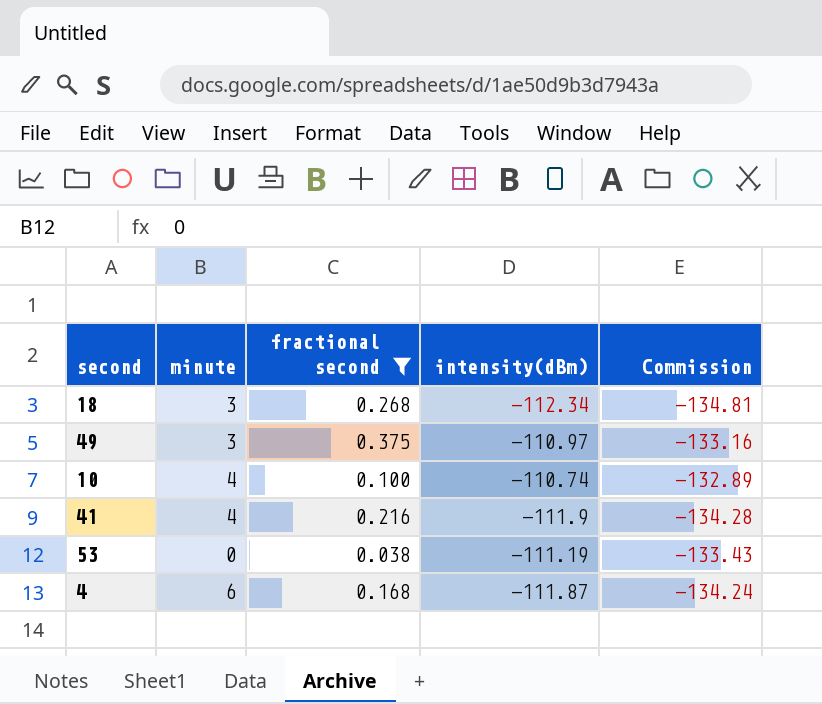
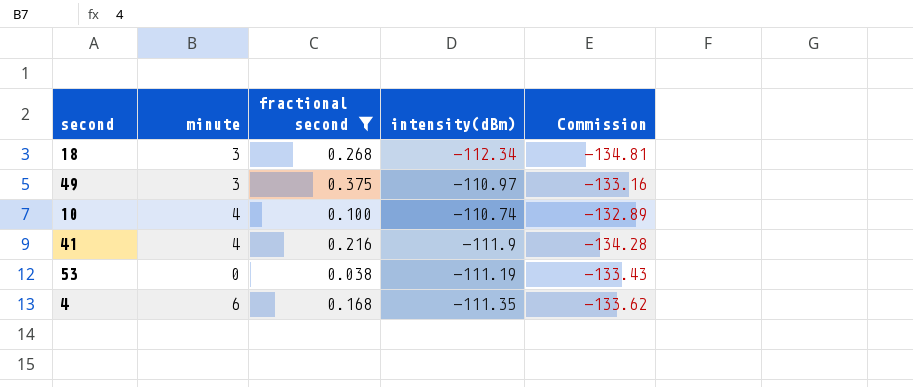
4 | intensity(dBm): -111.87 -> -111.35
4 | Commission: -134.24 -> -133.62

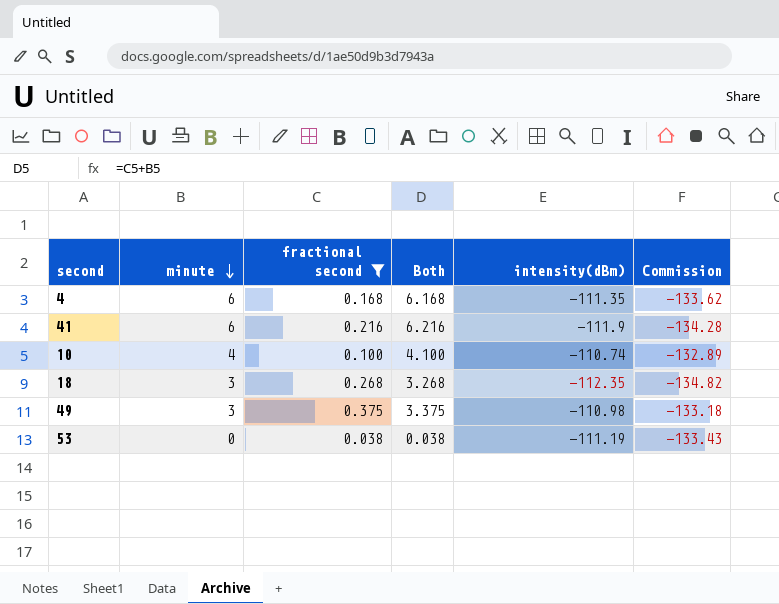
row order: none -> minute descending
column Both | formula: none -> [minute] + [fractional second]
41 | minute: 4 -> 6
18 | intensity(dBm): -112.34 -> -112.35
18 | Commission: -134.81 -> -134.82
49 | intensity(dBm): -110.97 -> -110.98
49 | Commission: -133.16 -> -133.18

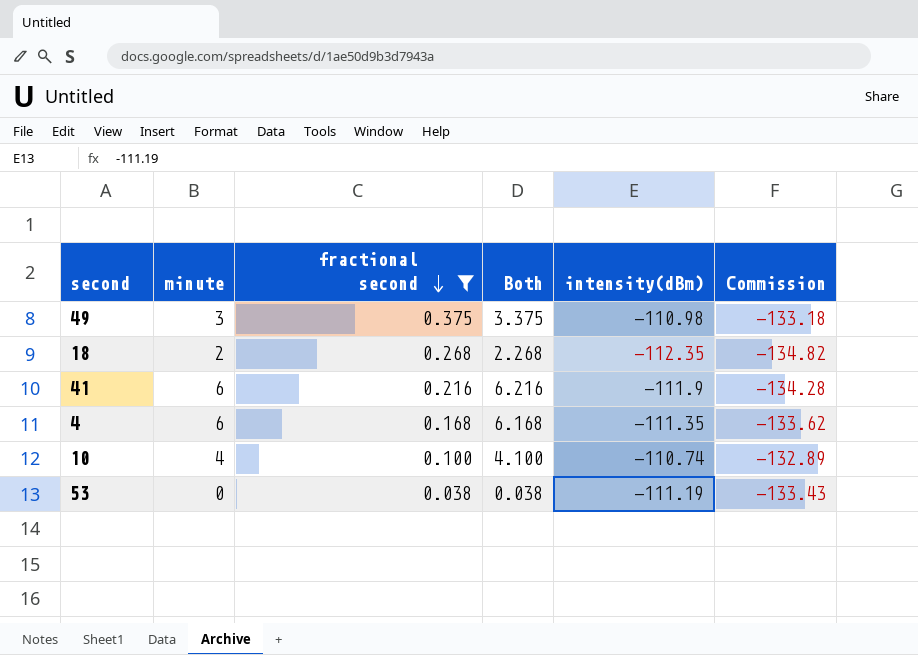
row order: minute descending -> fractional second descending
18 | minute: 3 -> 2
18 | Both: 3.268 -> 2.268

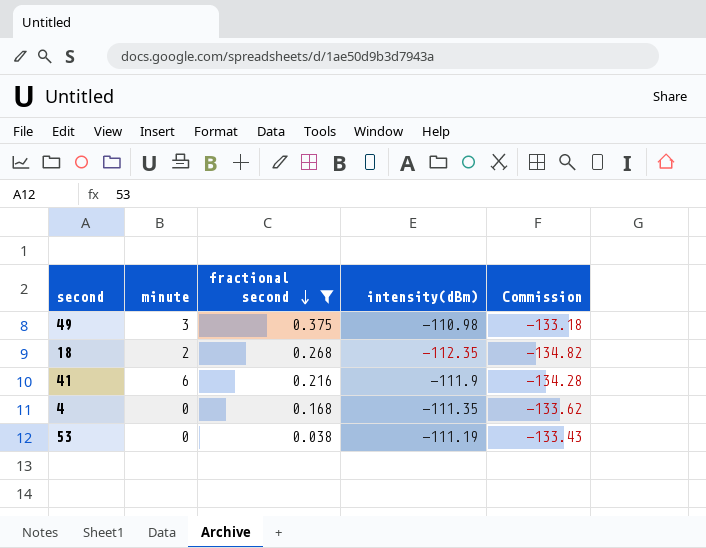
column Both | formula: [minute] + [fractional second] -> none
row 10: 4 | 0.100 | 4.100 | -110.74 | -132.89 -> none
4 | minute: 6 -> 0

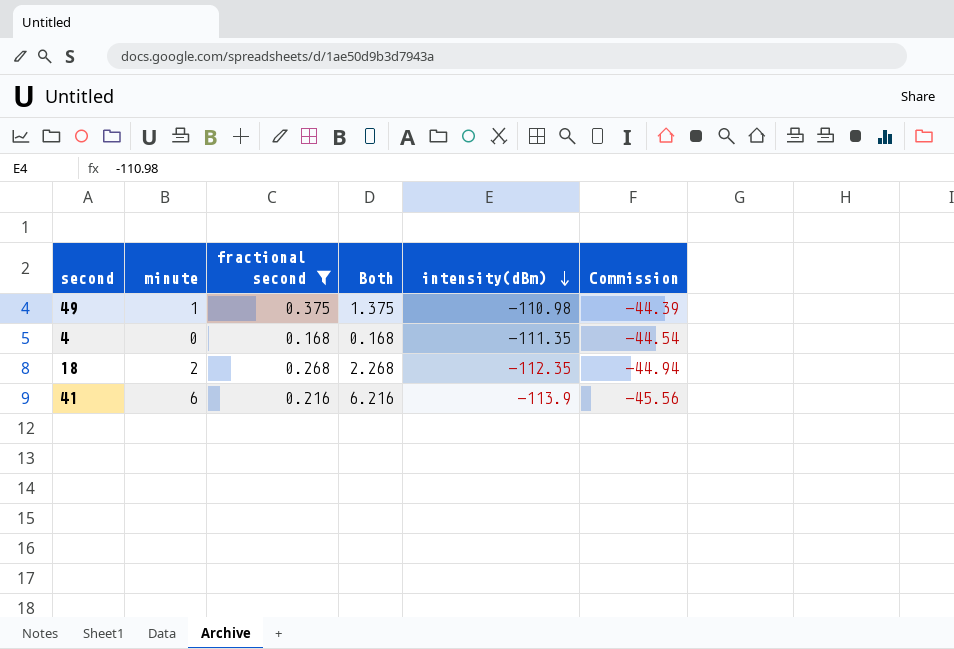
row order: fractional second descending -> intensity(dBm) descending
column Both | formula: none -> [minute] + [fractional second]
column Commission | formula: [intensity(dBm)] * 1.2 -> [intensity(dBm)] * 0.4
row 53: 0 | 0.038 | -111.19 | -133.43 -> none
49 | minute: 3 -> 1
41 | intensity(dBm): -111.9 -> -113.9

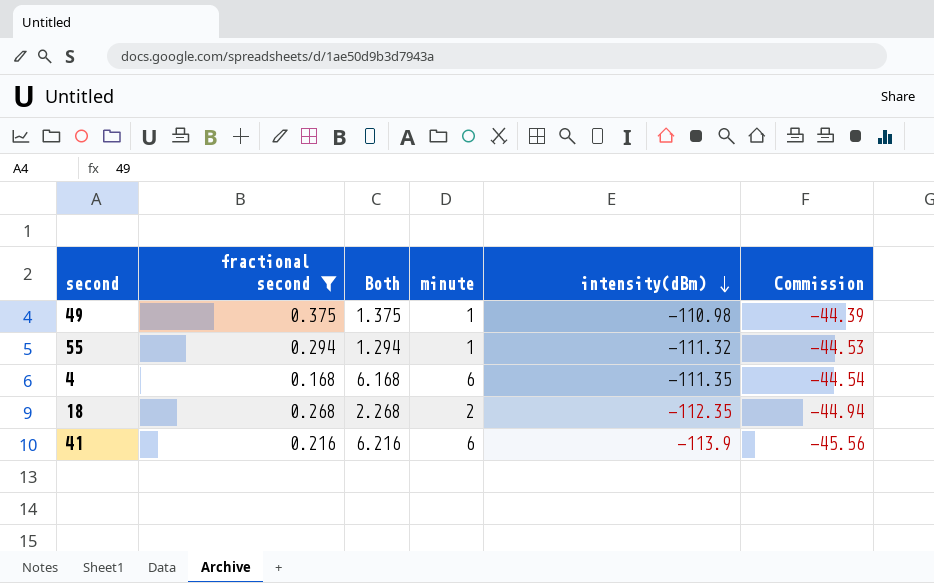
column minute | position: 2 -> 4
row 55: none -> 0.294 | 1.294 | 1 | -111.32 | -44.53
4 | Both: 0.168 -> 6.168
4 | minute: 0 -> 6

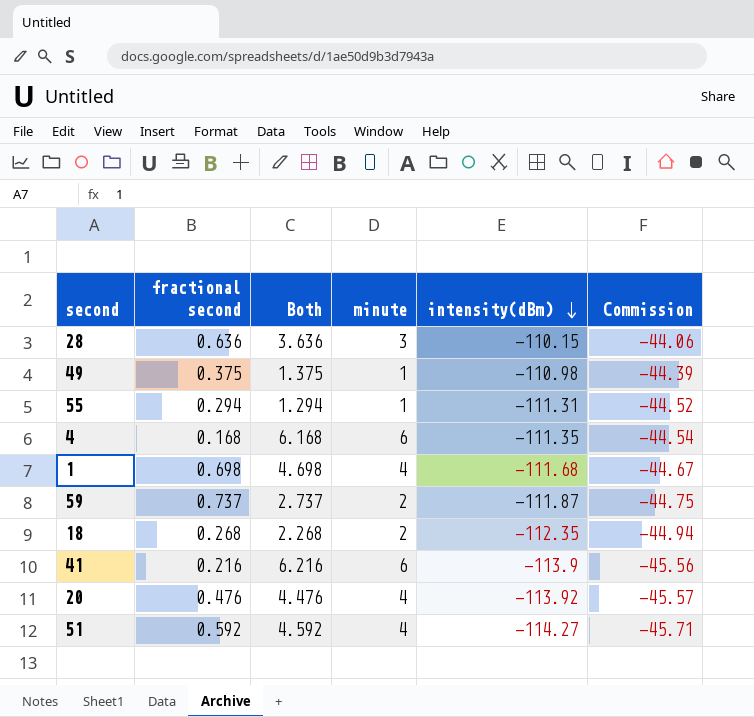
filter: fractional second <= 0.375 -> none
55 | intensity(dBm): -111.32 -> -111.31
55 | Commission: -44.53 -> -44.52

